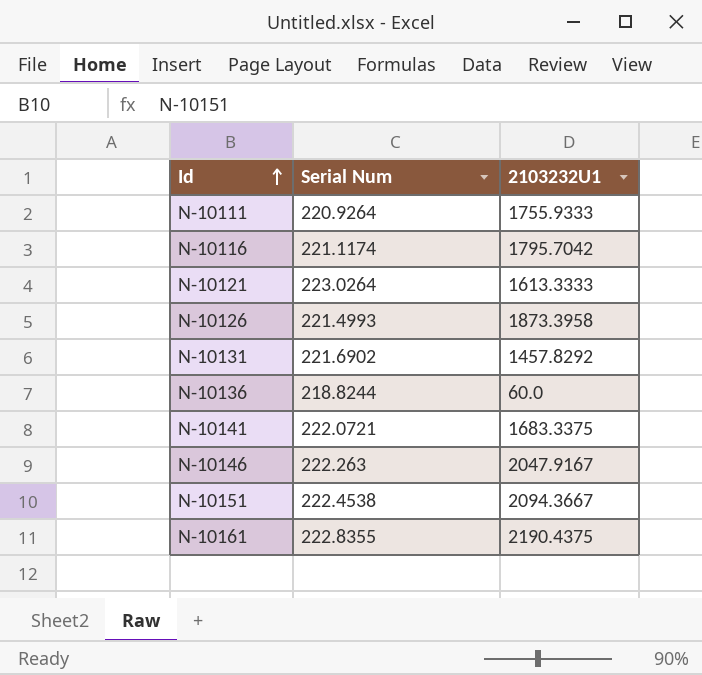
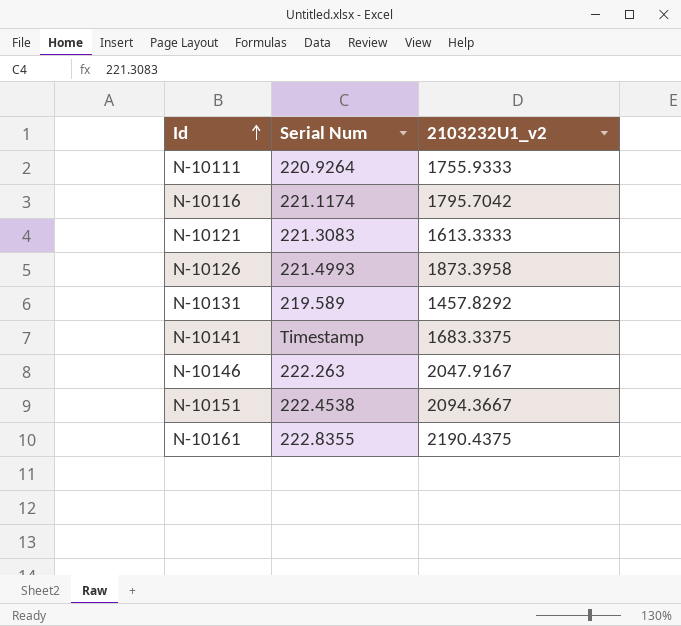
column name: 2103232U1 -> 2103232U1_v2
row N-10136: 218.8244 | 60.0 -> none
N-10121 | Serial Num: 223.0264 -> 221.3083
N-10131 | Serial Num: 221.6902 -> 219.589
N-10141 | Serial Num: 222.0721 -> Timestamp

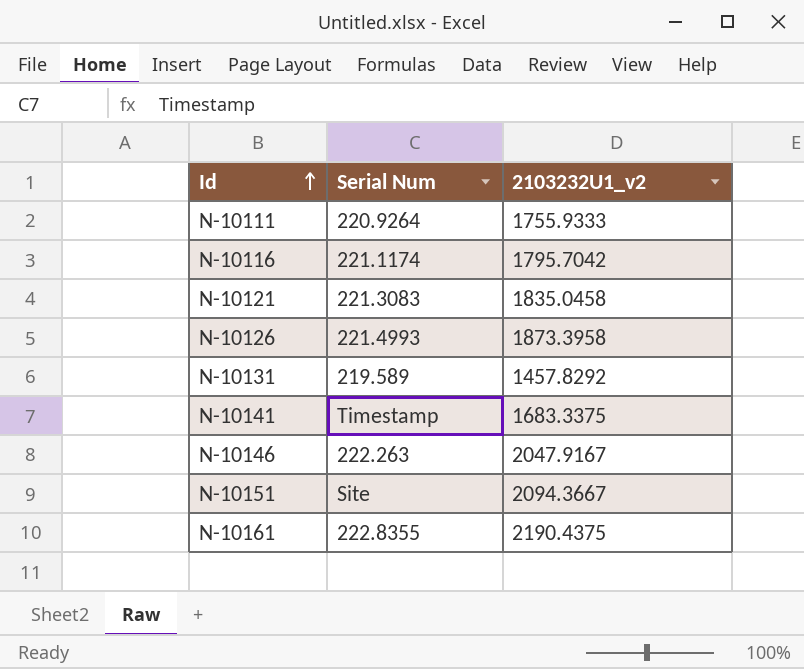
N-10121 | 2103232U1_v2: 1613.3333 -> 1835.0458
N-10151 | Serial Num: 222.4538 -> Site

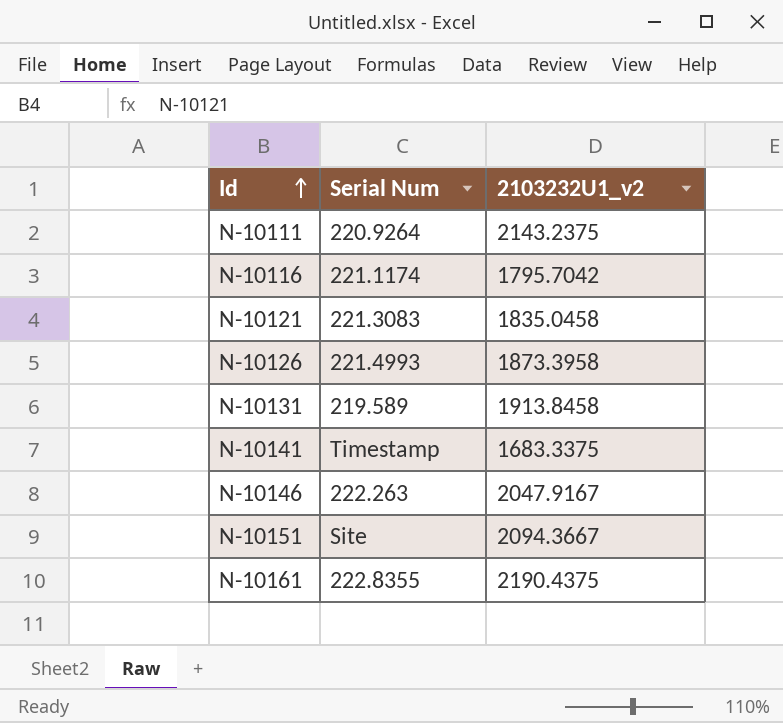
N-10111 | 2103232U1_v2: 1755.9333 -> 2143.2375
N-10131 | 2103232U1_v2: 1457.8292 -> 1913.8458

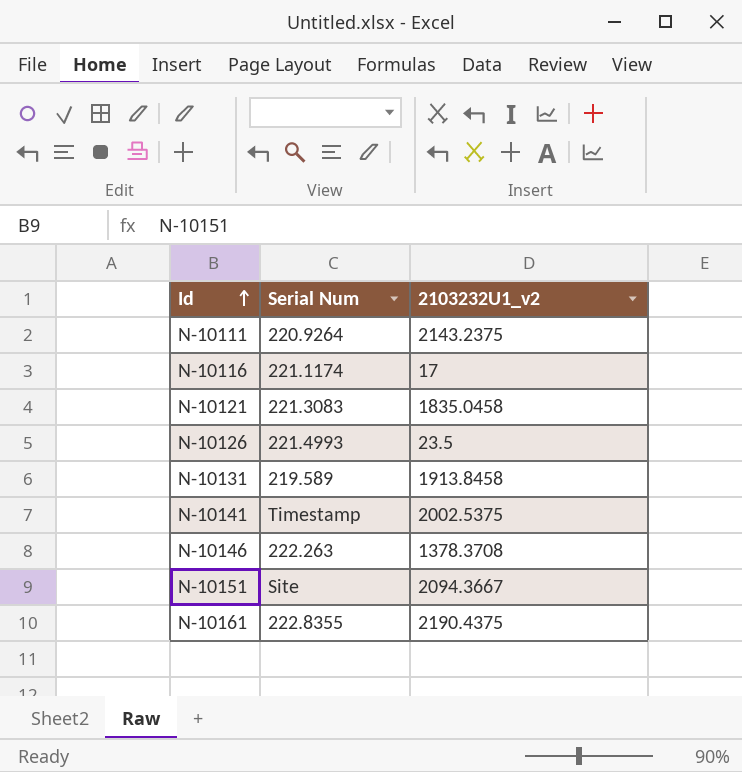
N-10116 | 2103232U1_v2: 1795.7042 -> 17
N-10126 | 2103232U1_v2: 1873.3958 -> 23.5
N-10141 | 2103232U1_v2: 1683.3375 -> 2002.5375
N-10146 | 2103232U1_v2: 2047.9167 -> 1378.3708

